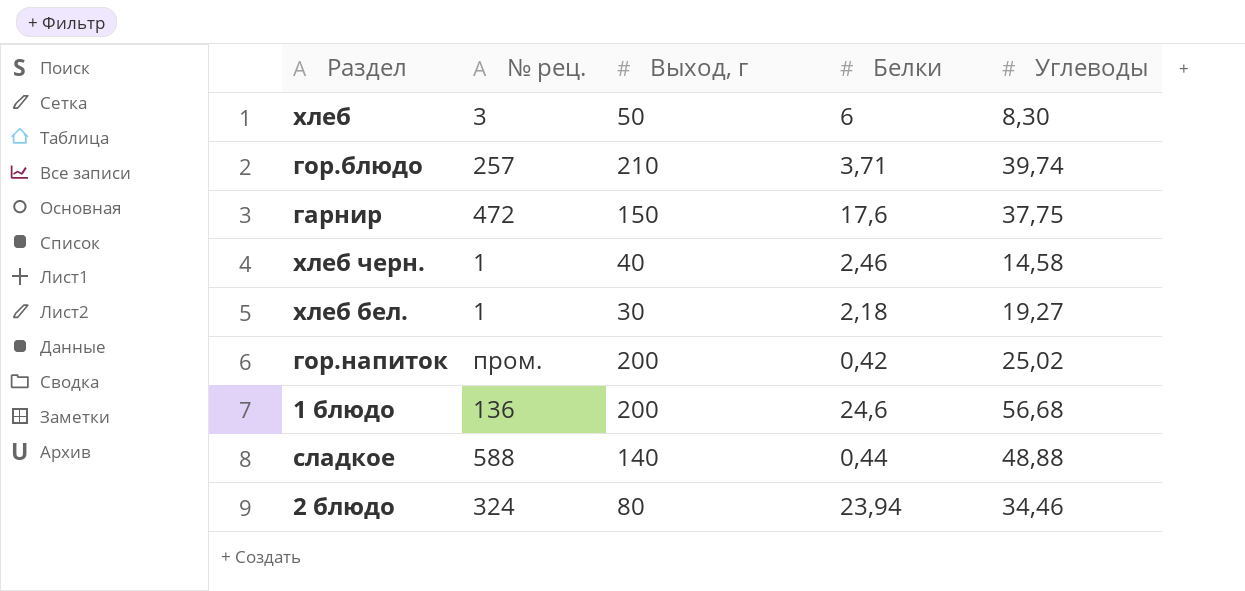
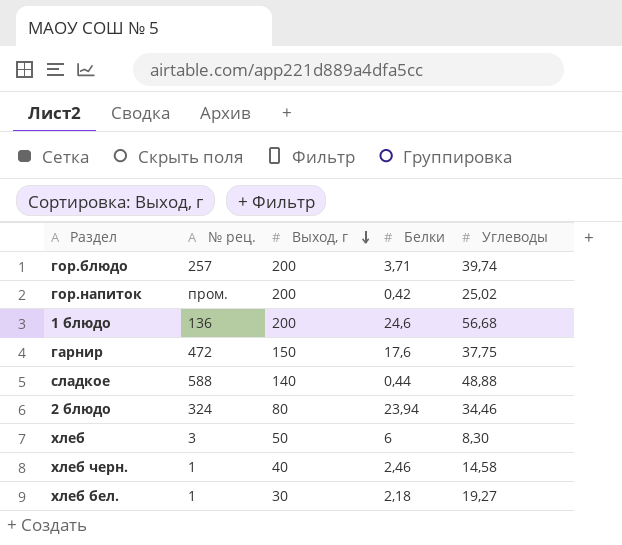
row order: none -> Выход, г descending
гор.блюдо | Выход, г: 210 -> 200

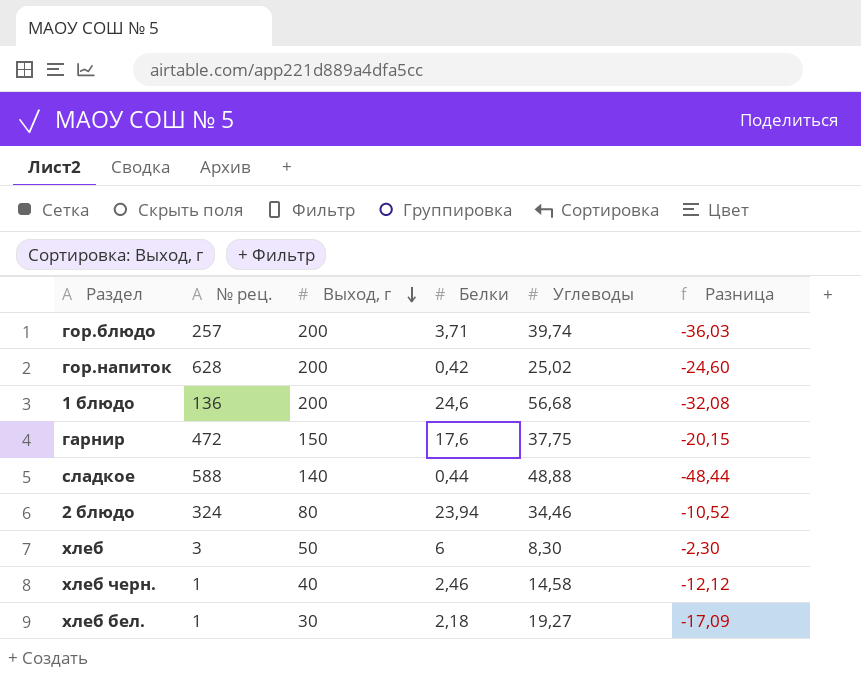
column Разница | formula: none -> [Белки] - [Углеводы]
гор.напиток | № рец.: пром. -> 628

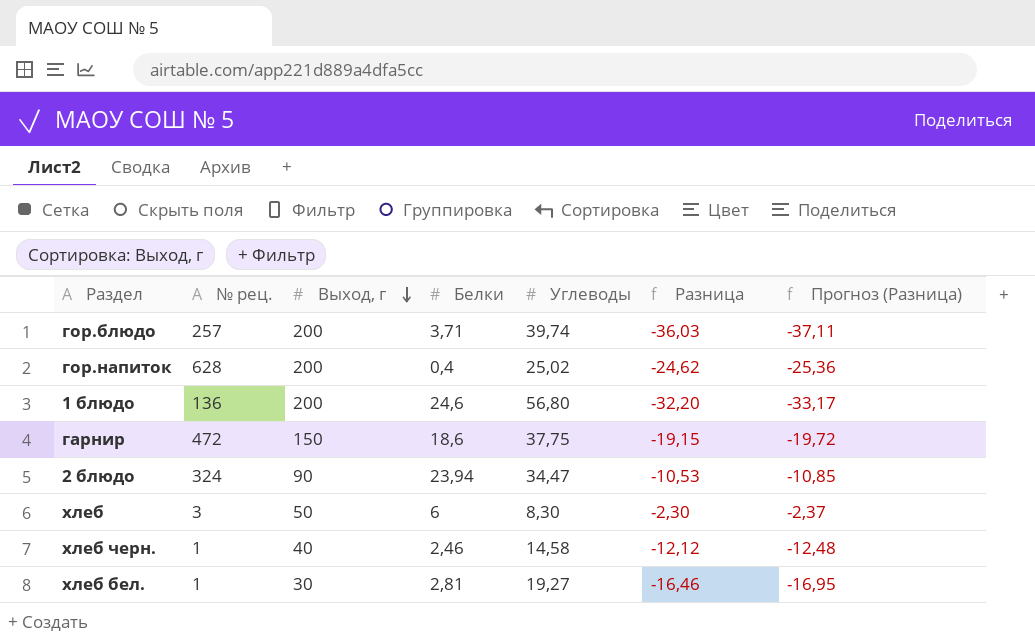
column Прогноз (Разница) | formula: none -> [Разница] * 1,03
row сладкое: 588 | 140 | 0,44 | 48,88 | -48,44 -> none
гор.напиток | Белки: 0,42 -> 0,4
гор.напиток | Разница: -24,60 -> -24,62
1 блюдо | Углеводы: 56,68 -> 56,80
1 блюдо | Разница: -32,08 -> -32,20
гарнир | Белки: 17,6 -> 18,6
гарнир | Разница: -20,15 -> -19,15
2 блюдо | Выход, г: 80 -> 90
2 блюдо | Углеводы: 34,46 -> 34,47
2 блюдо | Разница: -10,52 -> -10,53
хлеб бел. | Белки: 2,18 -> 2,81
хлеб бел. | Разница: -17,09 -> -16,46

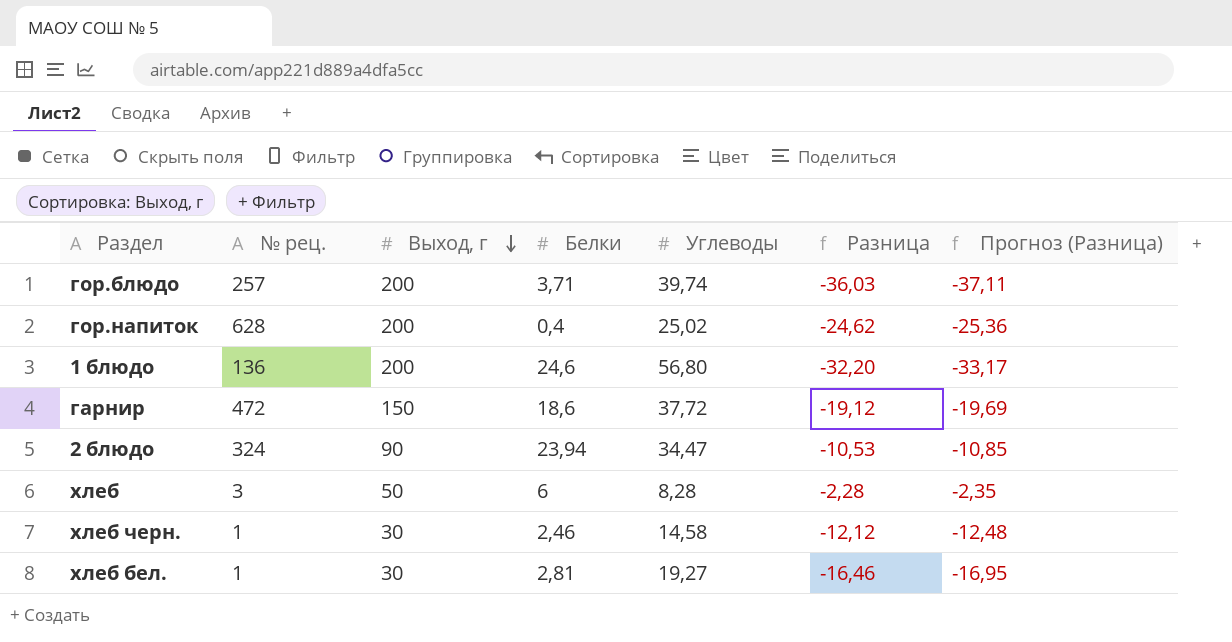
гарнир | Углеводы: 37,75 -> 37,72
гарнир | Разница: -19,15 -> -19,12
гарнир | Прогноз (Разница): -19,72 -> -19,69
хлеб | Углеводы: 8,30 -> 8,28
хлеб | Разница: -2,30 -> -2,28
хлеб | Прогноз (Разница): -2,37 -> -2,35
хлеб черн. | Выход, г: 40 -> 30

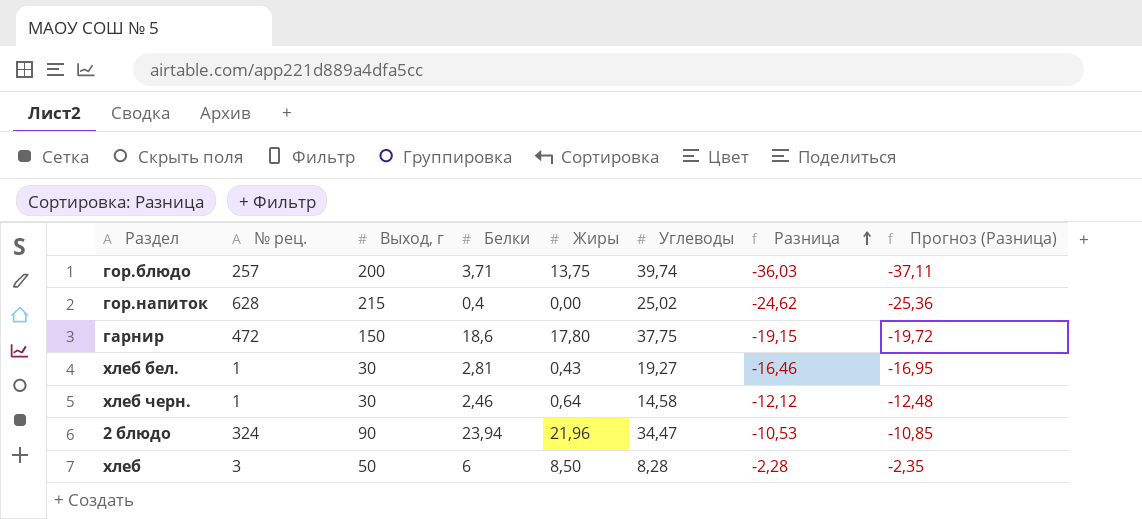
row order: Выход, г descending -> Разница ascending
column Жиры | position: none -> 5
row 1 блюдо: 136 | 200 | 24,6 | 56,80 | -32,20 | -33,17 -> none
гор.напиток | Выход, г: 200 -> 215
гарнир | Углеводы: 37,72 -> 37,75
гарнир | Разница: -19,12 -> -19,15
гарнир | Прогноз (Разница): -19,69 -> -19,72

